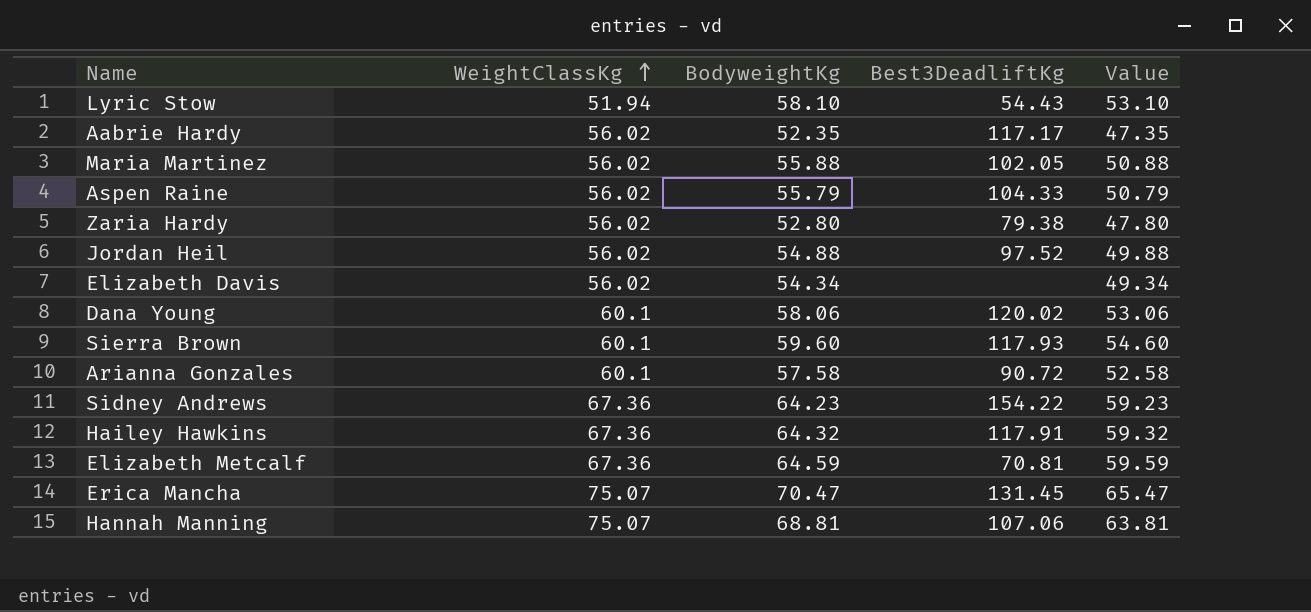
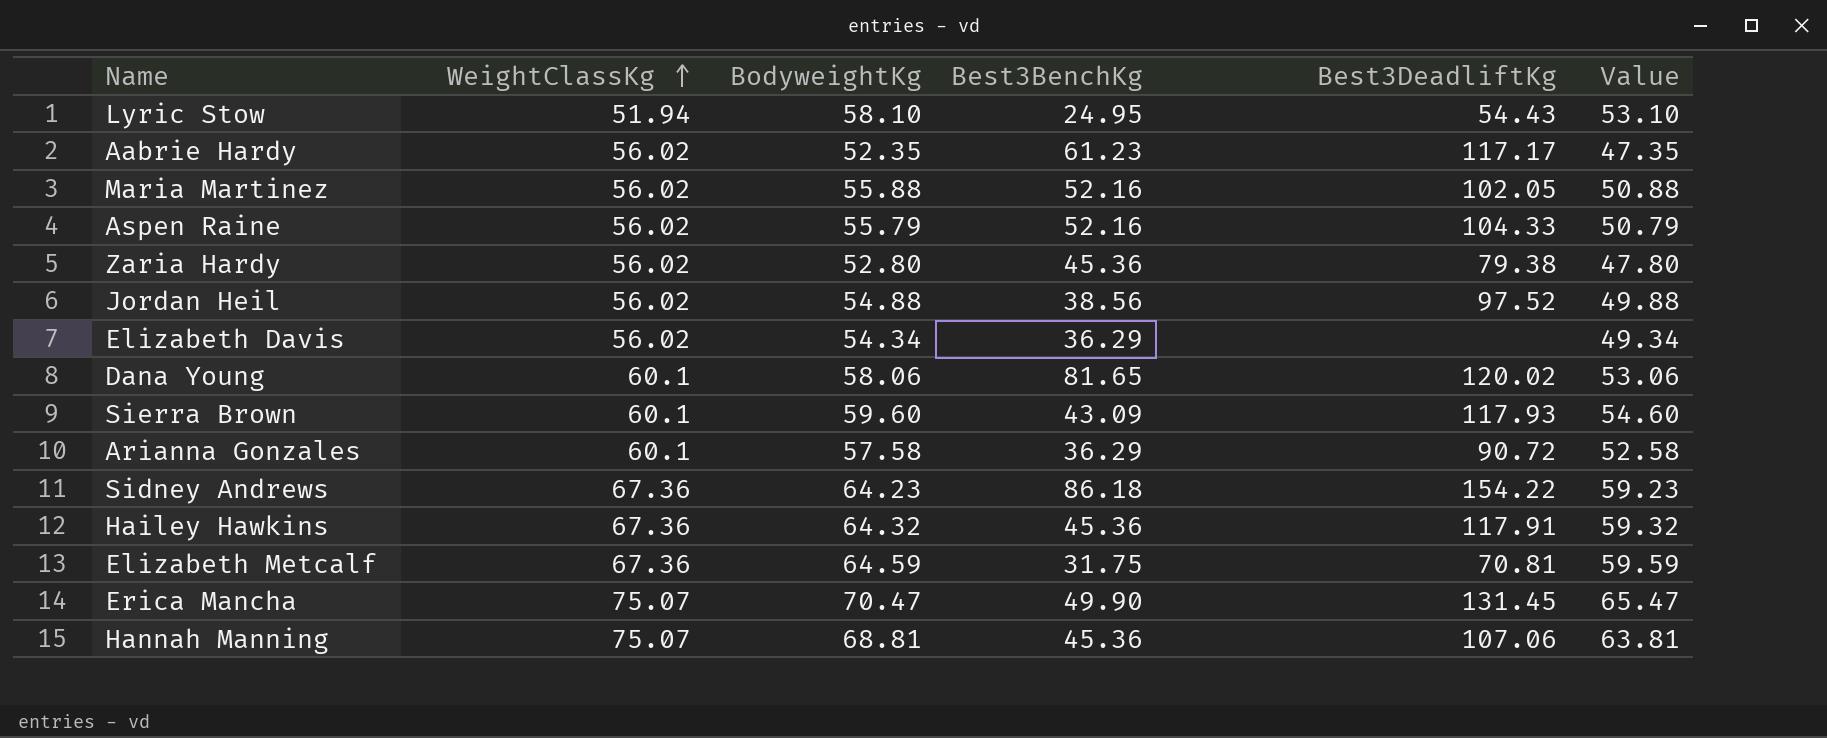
column Best3BenchKg | position: none -> 4

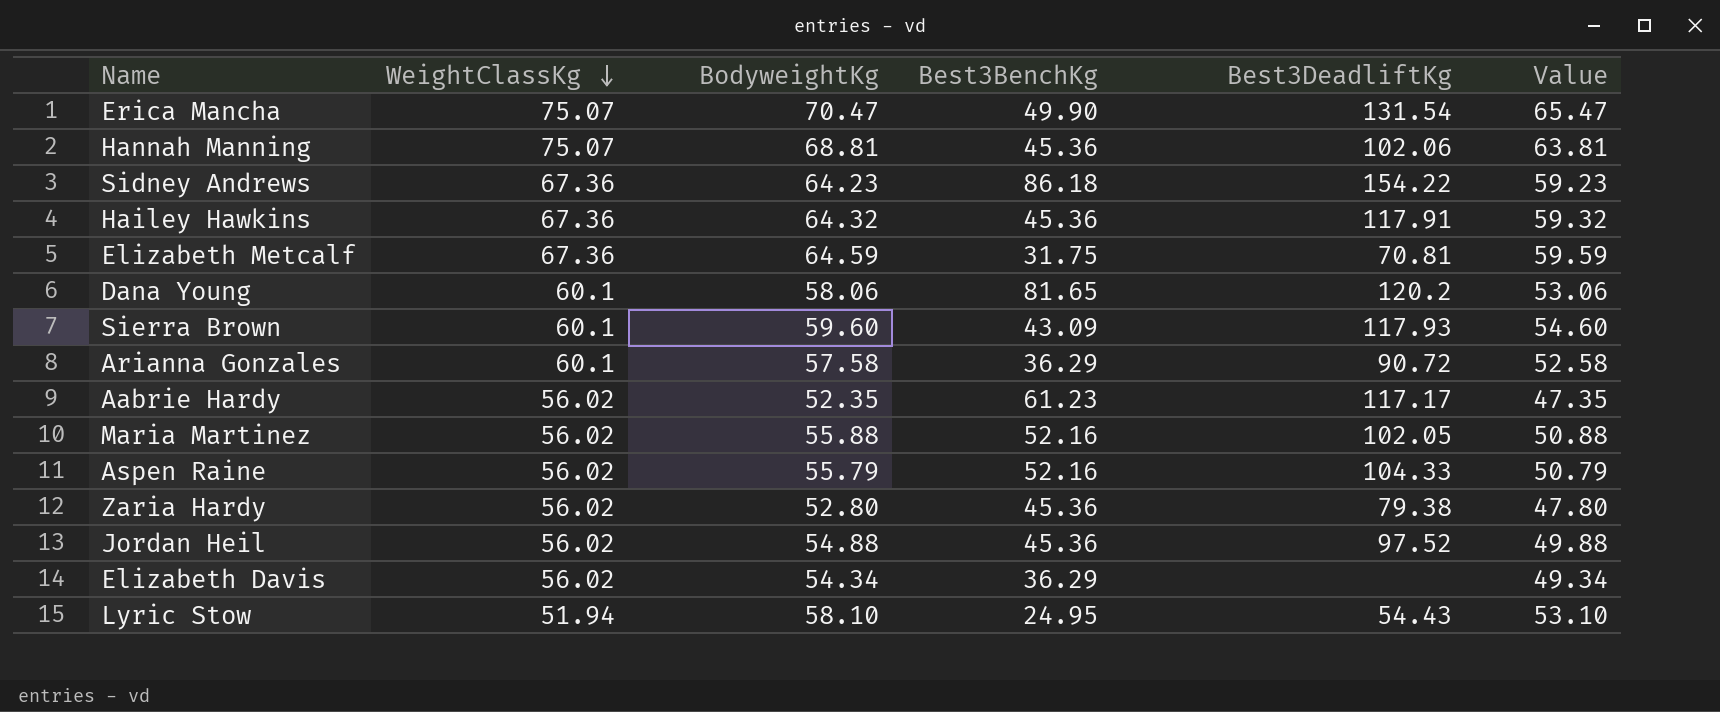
row order: WeightClassKg ascending -> WeightClassKg descending
Erica Mancha | Best3DeadliftKg: 131.45 -> 131.54
Hannah Manning | Best3DeadliftKg: 107.06 -> 102.06
Dana Young | Best3DeadliftKg: 120.02 -> 120.2
Jordan Heil | Best3BenchKg: 38.56 -> 45.36

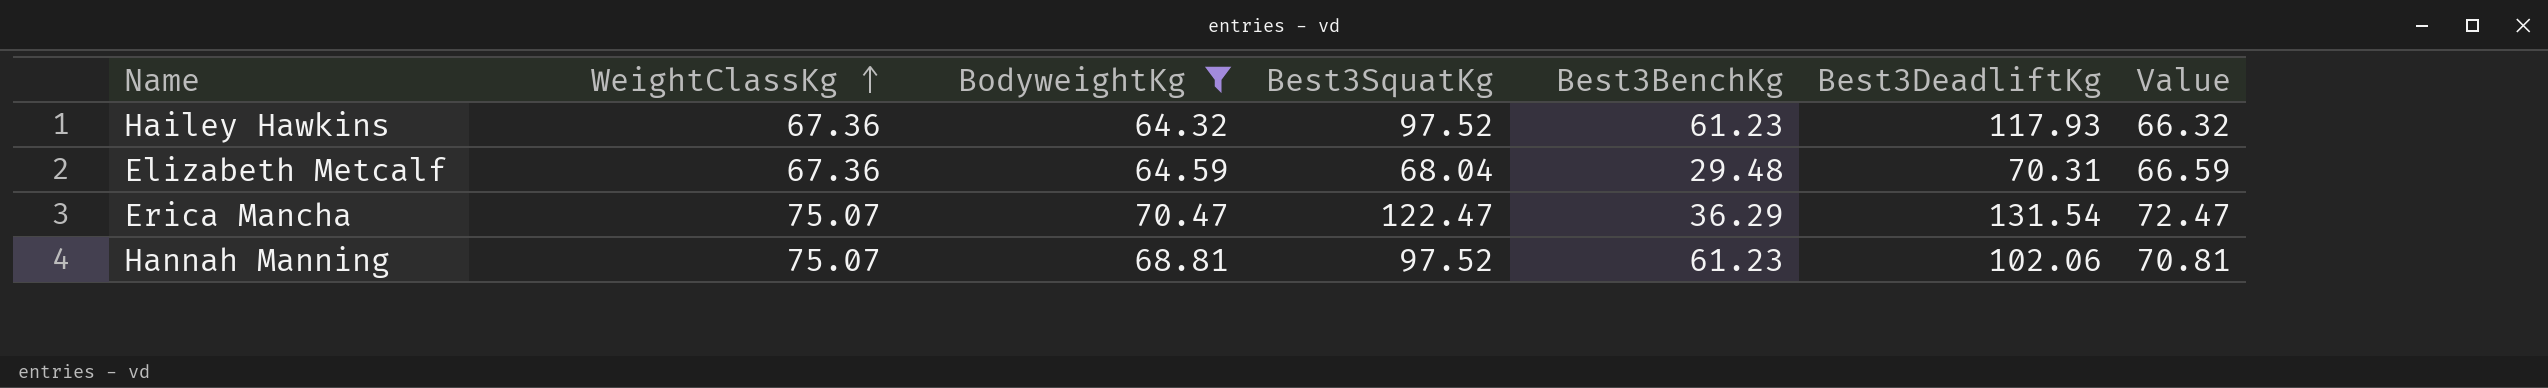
filter: none -> BodyweightKg >= 64.32
row order: WeightClassKg descending -> WeightClassKg ascending
column Best3SquatKg | position: none -> 4
column Value | formula: [BodyweightKg] - 5 -> [BodyweightKg] + 2
Hailey Hawkins | Best3BenchKg: 45.36 -> 61.23
Hailey Hawkins | Best3DeadliftKg: 117.91 -> 117.93
Elizabeth Metcalf | Best3BenchKg: 31.75 -> 29.48
Elizabeth Metcalf | Best3DeadliftKg: 70.81 -> 70.31
Erica Mancha | Best3BenchKg: 49.90 -> 36.29
Hannah Manning | Best3BenchKg: 45.36 -> 61.23

